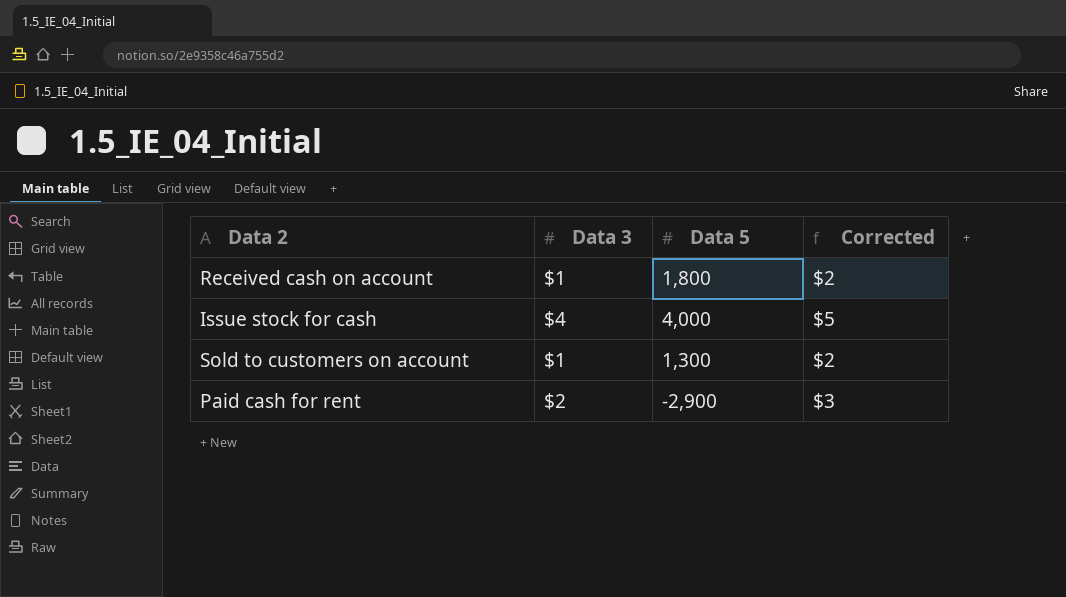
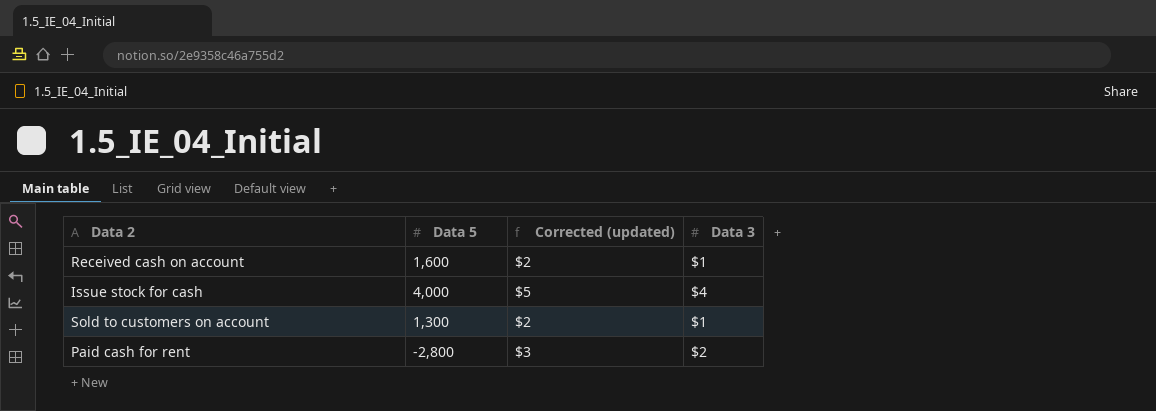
column name: Corrected -> Corrected (updated)
column Data 3 | position: 2 -> 4
Received cash on account | Data 5: 1,800 -> 1,600
Paid cash for rent | Data 5: -2,900 -> -2,800

